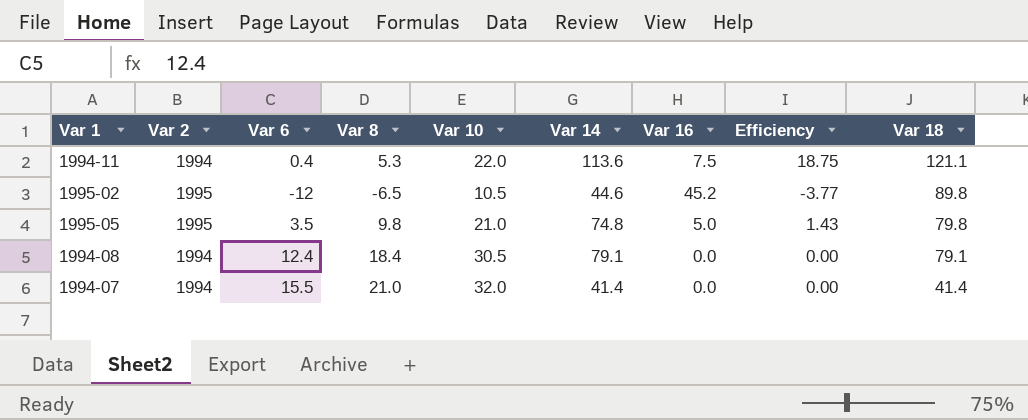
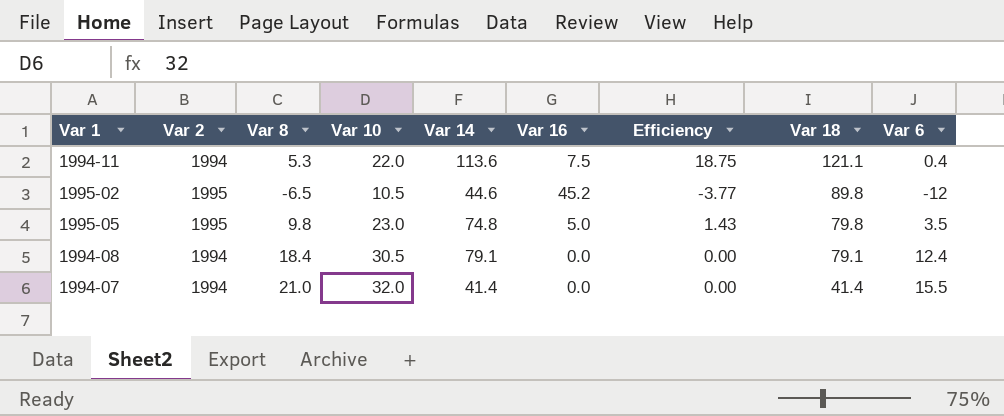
column Var 6 | position: 3 -> 9
1995-05 | Var 10: 21.0 -> 23.0

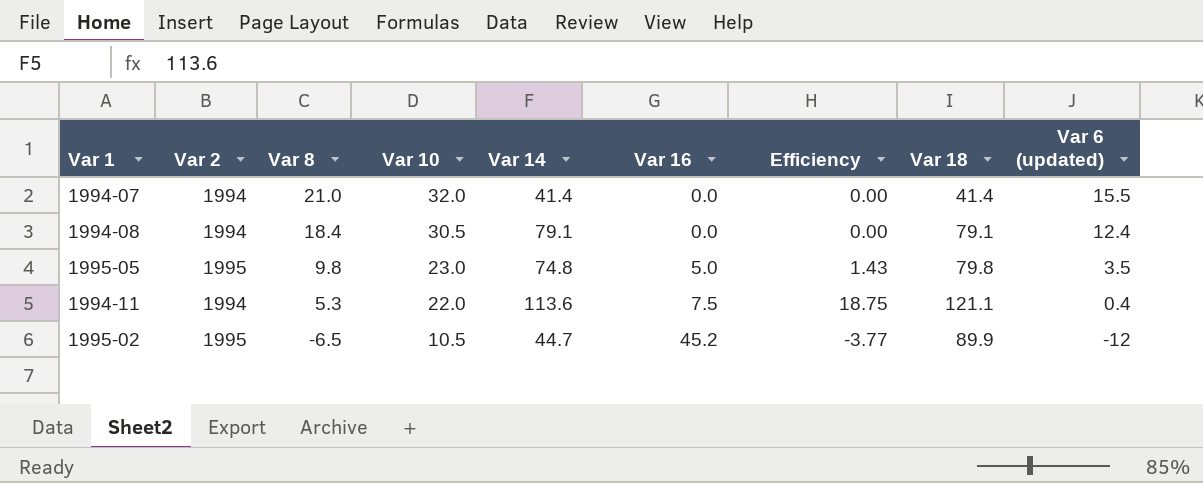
row order: Var 18 descending -> Var 8 descending
column name: Var 6 -> Var 6 (updated)
1995-02 | Var 14: 44.6 -> 44.7
1995-02 | Var 18: 89.8 -> 89.9

